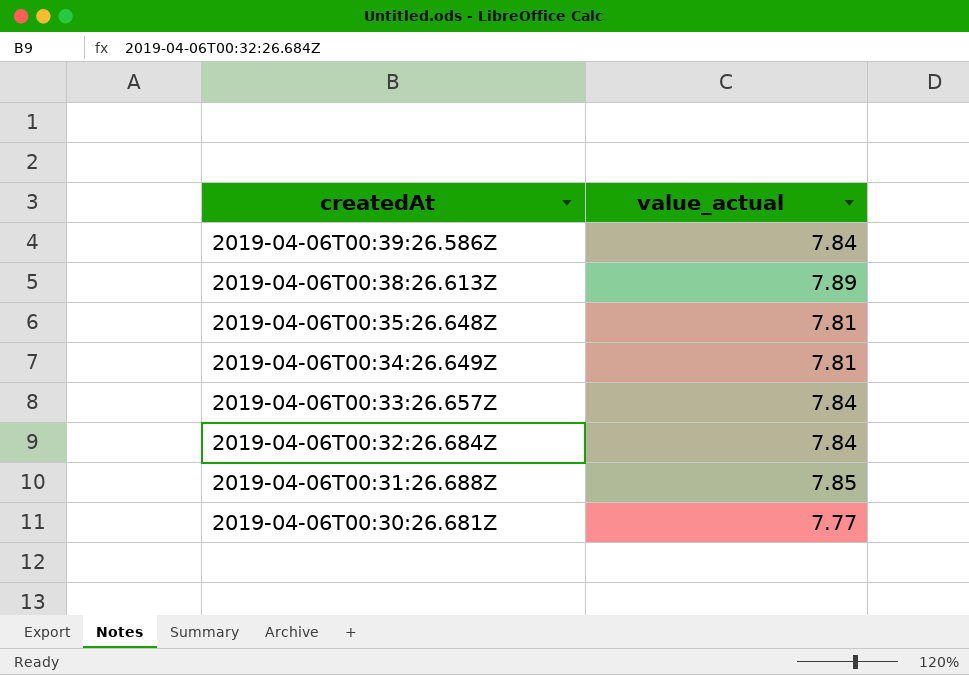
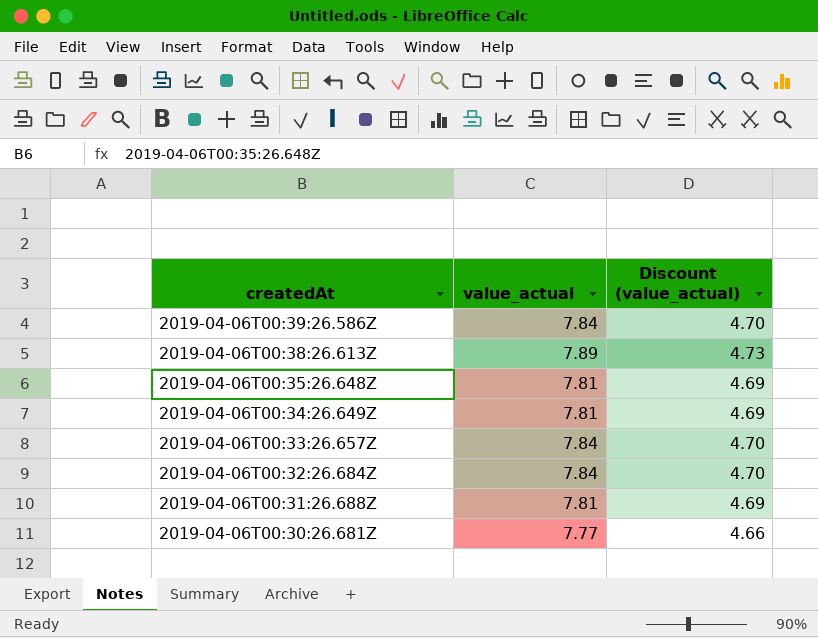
column Discount (value_actual) | formula: none -> [value_actual] * 0.6
2019-04-06T00:31:26.688Z | value_actual: 7.85 -> 7.81

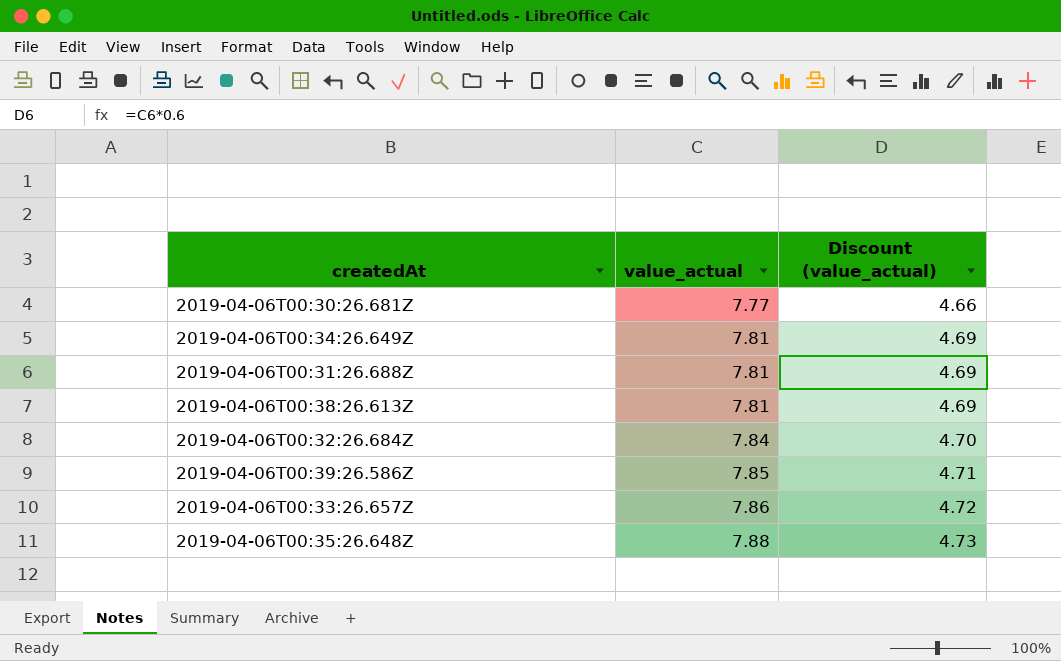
row order: createdAt descending -> value_actual ascending
2019-04-06T00:38:26.613Z | value_actual: 7.89 -> 7.81
2019-04-06T00:38:26.613Z | Discount (value_actual): 4.73 -> 4.69
2019-04-06T00:39:26.586Z | value_actual: 7.84 -> 7.85
2019-04-06T00:39:26.586Z | Discount (value_actual): 4.70 -> 4.71
2019-04-06T00:33:26.657Z | value_actual: 7.84 -> 7.86
2019-04-06T00:33:26.657Z | Discount (value_actual): 4.70 -> 4.72
2019-04-06T00:35:26.648Z | value_actual: 7.81 -> 7.88
2019-04-06T00:35:26.648Z | Discount (value_actual): 4.69 -> 4.73

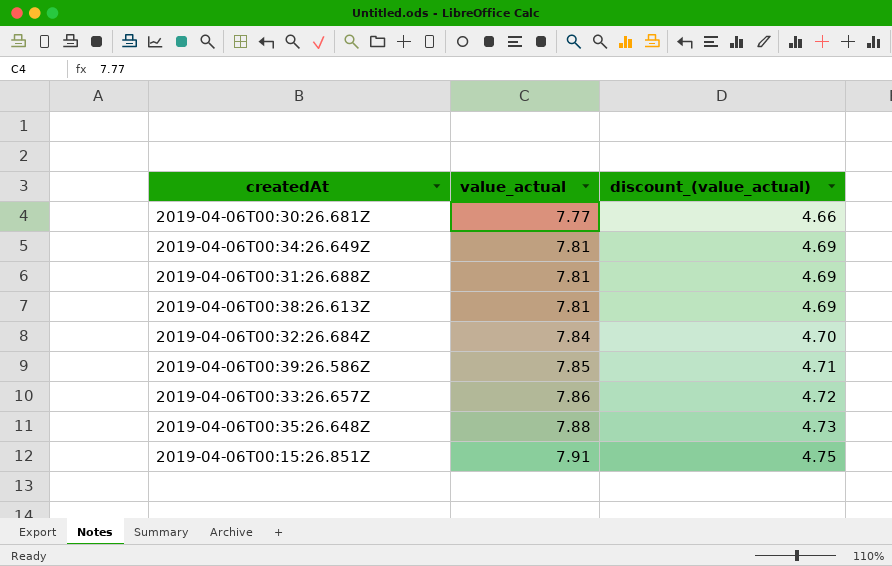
column name: Discount (value_actual) -> discount_(value_actual)
row 2019-04-06T00:15:26.851Z: none -> 7.91 | 4.75

